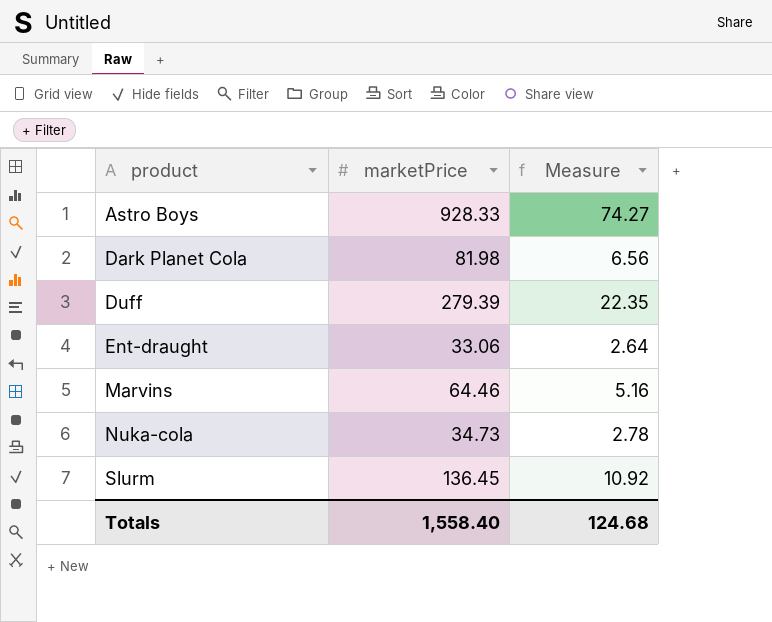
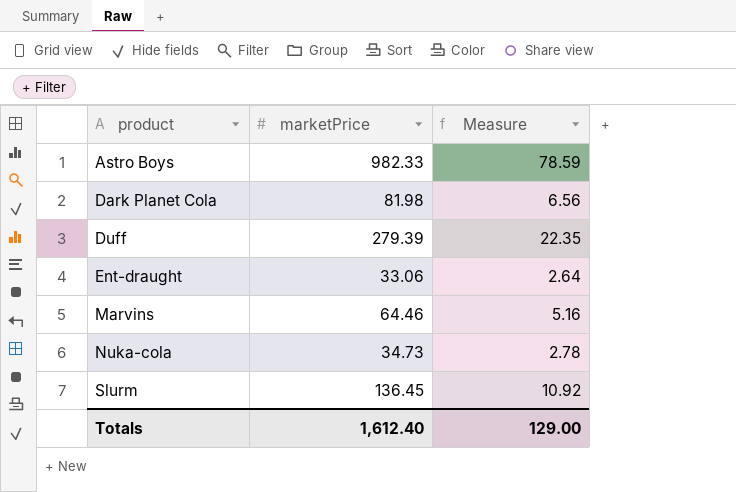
Astro Boys | marketPrice: 928.33 -> 982.33
Astro Boys | Measure: 74.27 -> 78.59
Totals | marketPrice: 1,558.40 -> 1,612.40
Totals | Measure: 124.68 -> 129.00

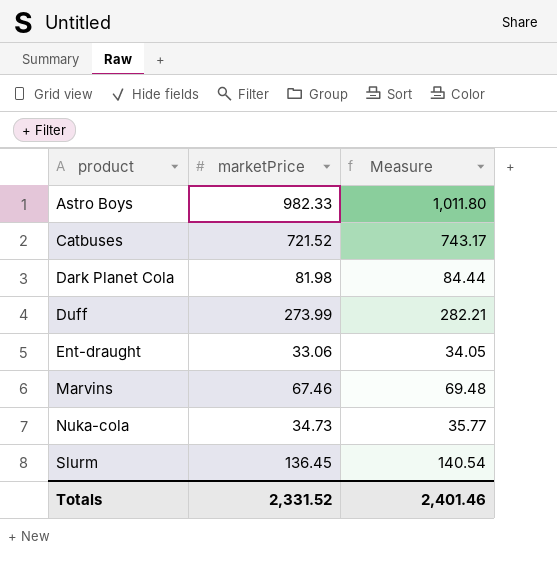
column Measure | formula: [marketPrice] * 0.08 -> [marketPrice] * 1.03
row Catbuses: none -> 721.52 | 743.17
Duff | marketPrice: 279.39 -> 273.99
Marvins | marketPrice: 64.46 -> 67.46
Totals | marketPrice: 1,612.40 -> 2,331.52
Totals | Measure: 129.00 -> 2,401.46

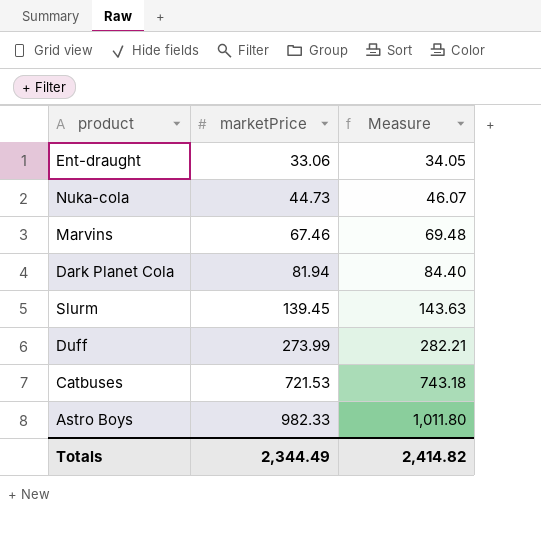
row order: product ascending -> marketPrice ascending
Nuka-cola | marketPrice: 34.73 -> 44.73
Nuka-cola | Measure: 35.77 -> 46.07
Dark Planet Cola | marketPrice: 81.98 -> 81.94
Dark Planet Cola | Measure: 84.44 -> 84.40
Slurm | marketPrice: 136.45 -> 139.45
Slurm | Measure: 140.54 -> 143.63
Catbuses | marketPrice: 721.52 -> 721.53
Catbuses | Measure: 743.17 -> 743.18
Totals | marketPrice: 2,331.52 -> 2,344.49
Totals | Measure: 2,401.46 -> 2,414.82

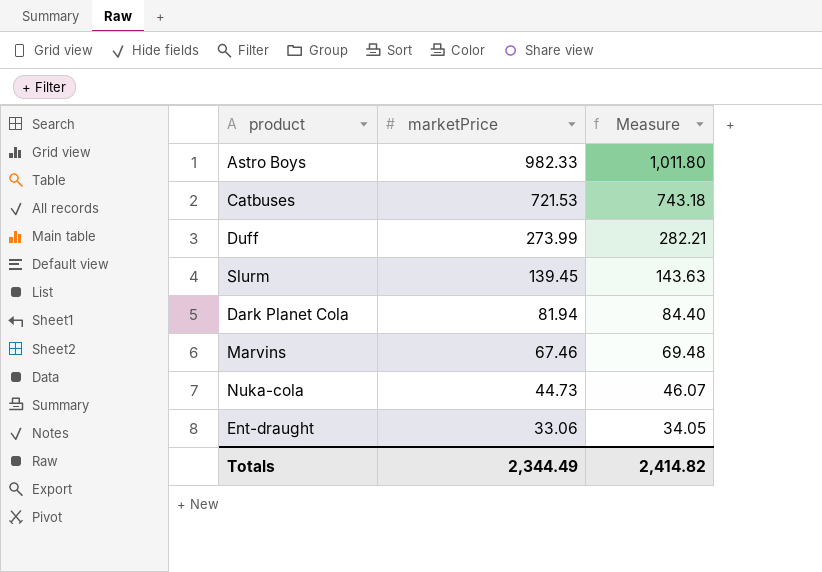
row order: marketPrice ascending -> marketPrice descending

